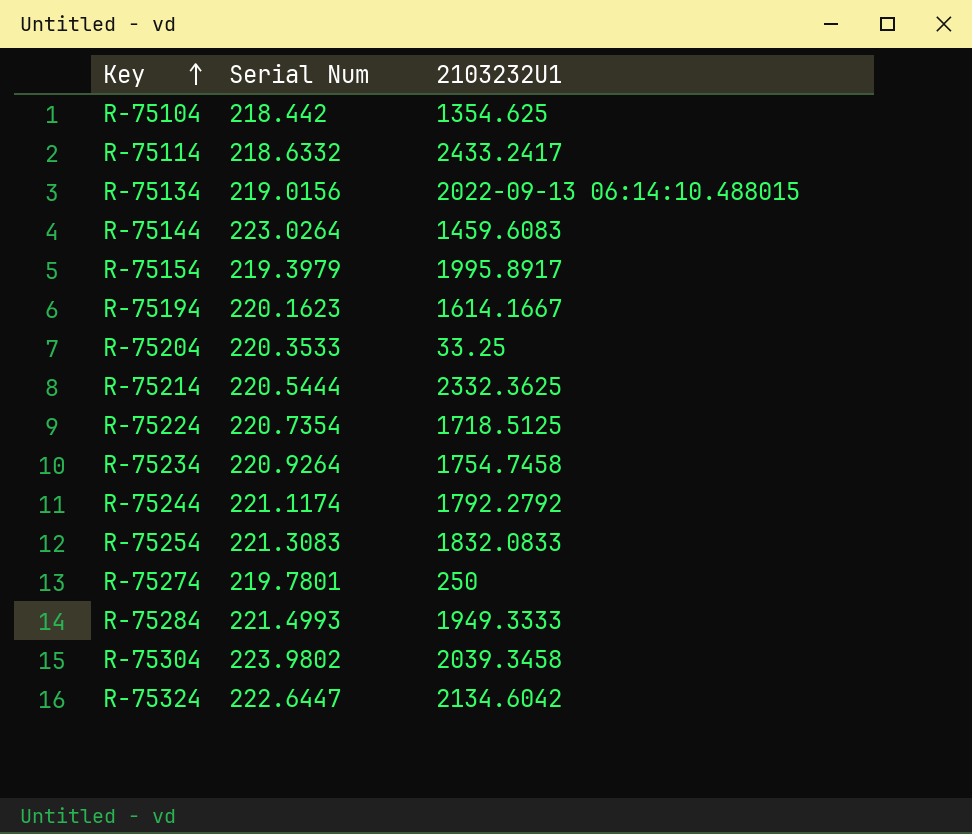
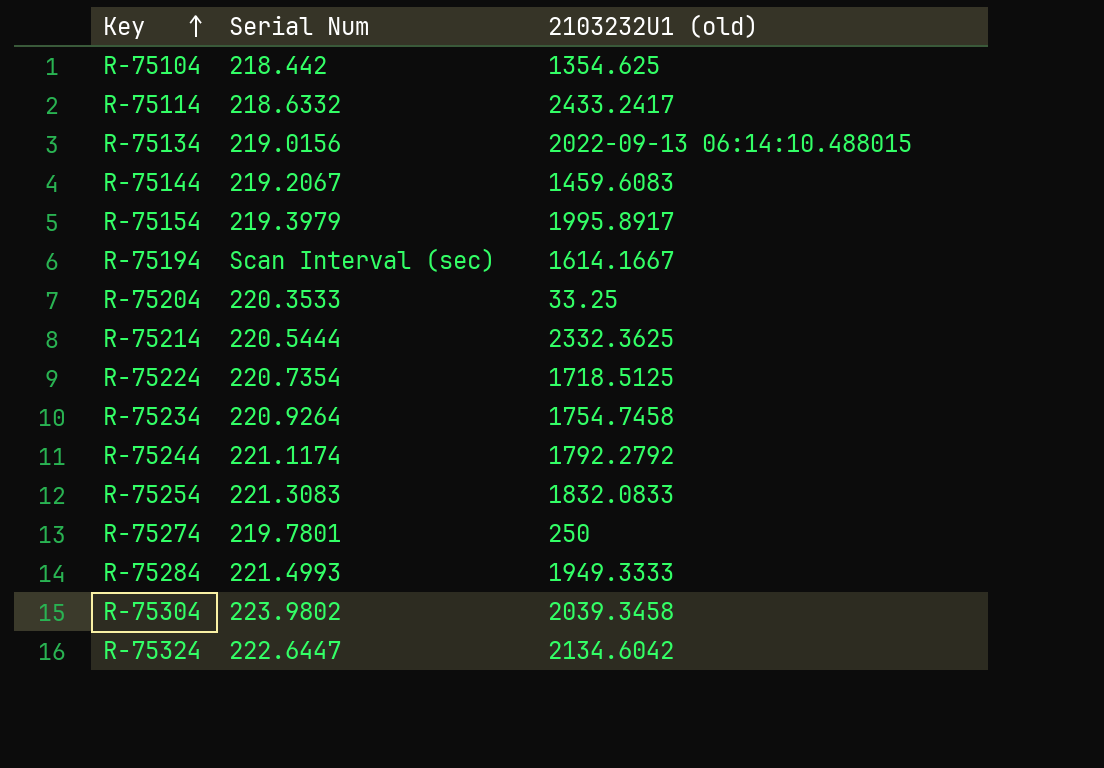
column name: 2103232U1 -> 2103232U1 (old)
R-75144 | Serial Num: 223.0264 -> 219.2067
R-75194 | Serial Num: 220.1623 -> Scan Interval (sec)

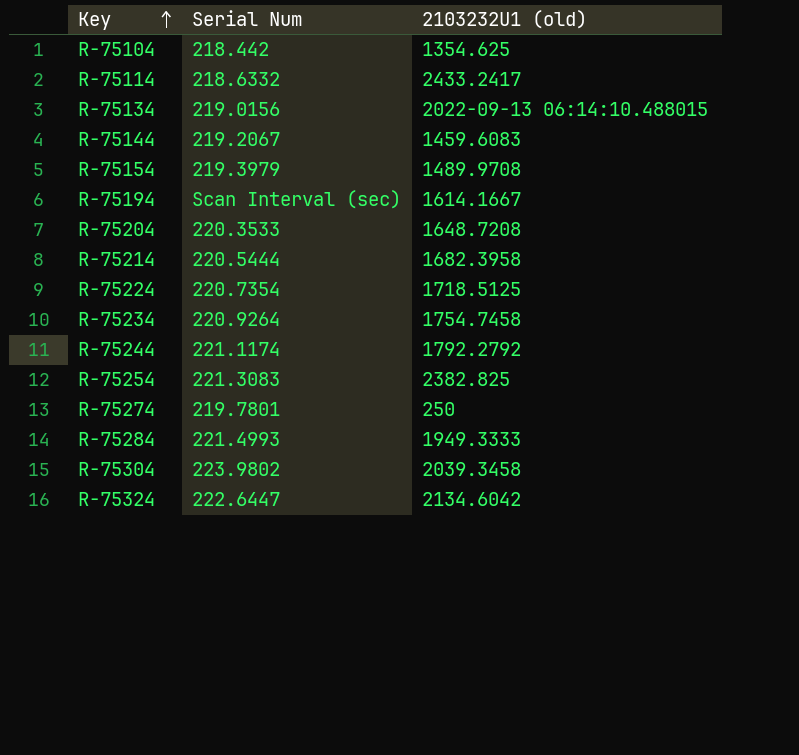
R-75154 | 2103232U1 (old): 1995.8917 -> 1489.9708
R-75204 | 2103232U1 (old): 33.25 -> 1648.7208
R-75214 | 2103232U1 (old): 2332.3625 -> 1682.3958
R-75254 | 2103232U1 (old): 1832.0833 -> 2382.825

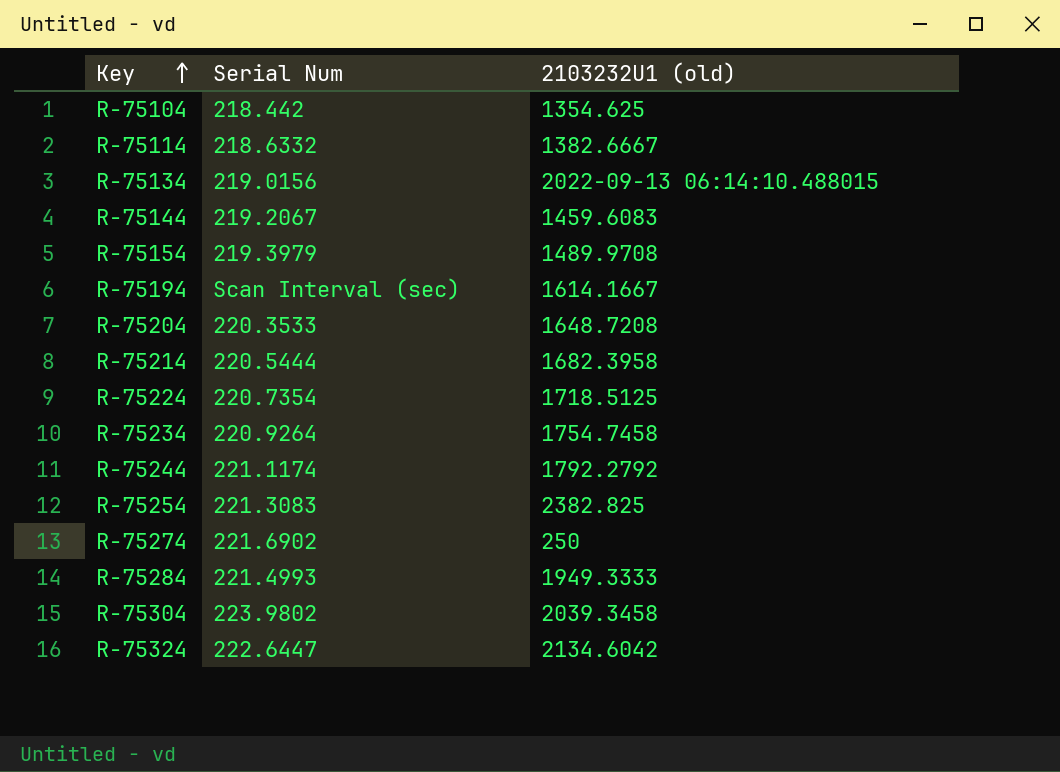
R-75114 | 2103232U1 (old): 2433.2417 -> 1382.6667
R-75274 | Serial Num: 219.7801 -> 221.6902

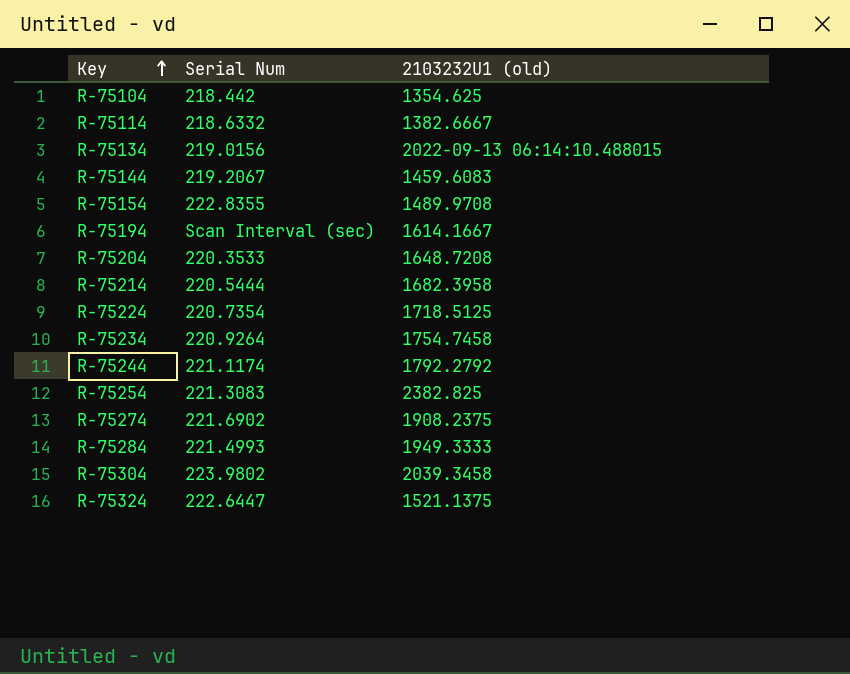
R-75154 | Serial Num: 219.3979 -> 222.8355
R-75274 | 2103232U1 (old): 250 -> 1908.2375
R-75324 | 2103232U1 (old): 2134.6042 -> 1521.1375

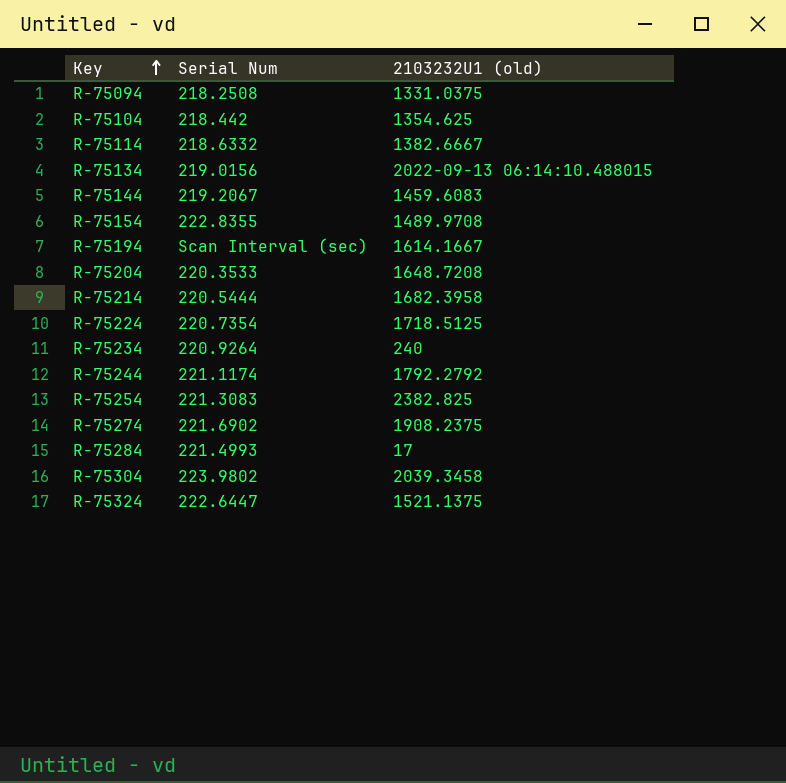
row R-75094: none -> 218.2508 | 1331.0375
R-75234 | 2103232U1 (old): 1754.7458 -> 240
R-75284 | 2103232U1 (old): 1949.3333 -> 17

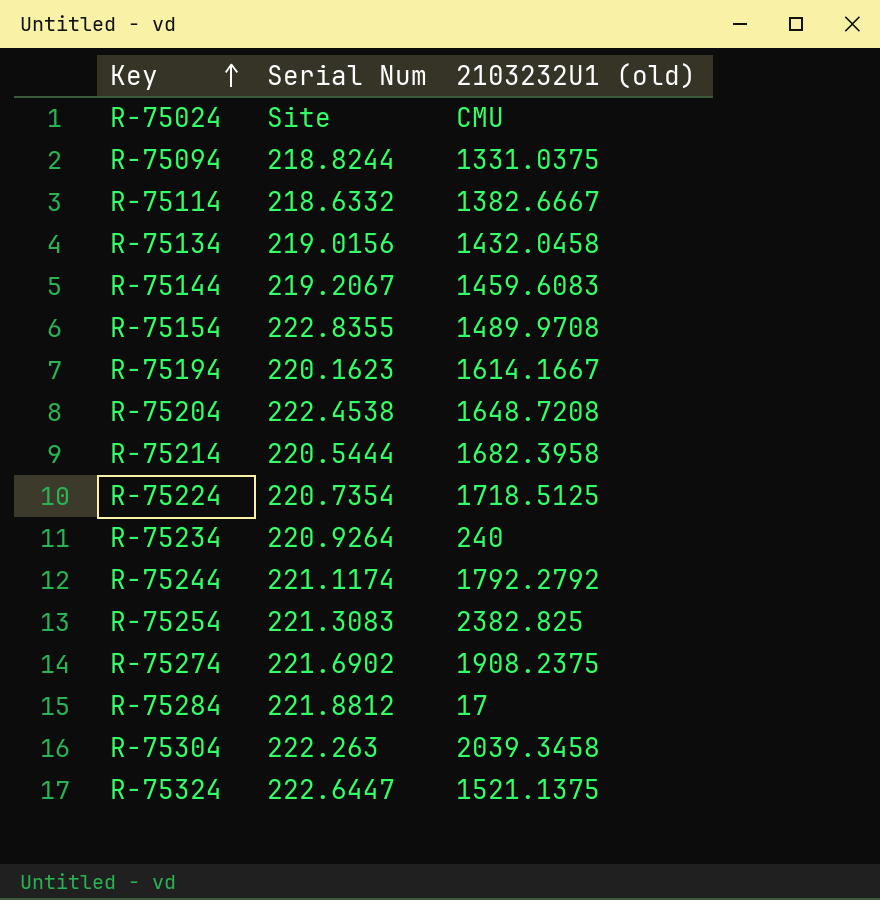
row R-75104: 218.442 | 1354.625 -> none
row R-75024: none -> Site | CMU
R-75094 | Serial Num: 218.2508 -> 218.8244
R-75134 | 2103232U1 (old): 2022-09-13 06:14:10.488015 -> 1432.0458
R-75194 | Serial Num: Scan Interval (sec) -> 220.1623
R-75204 | Serial Num: 220.3533 -> 222.4538
R-75284 | Serial Num: 221.4993 -> 221.8812
R-75304 | Serial Num: 223.9802 -> 222.263

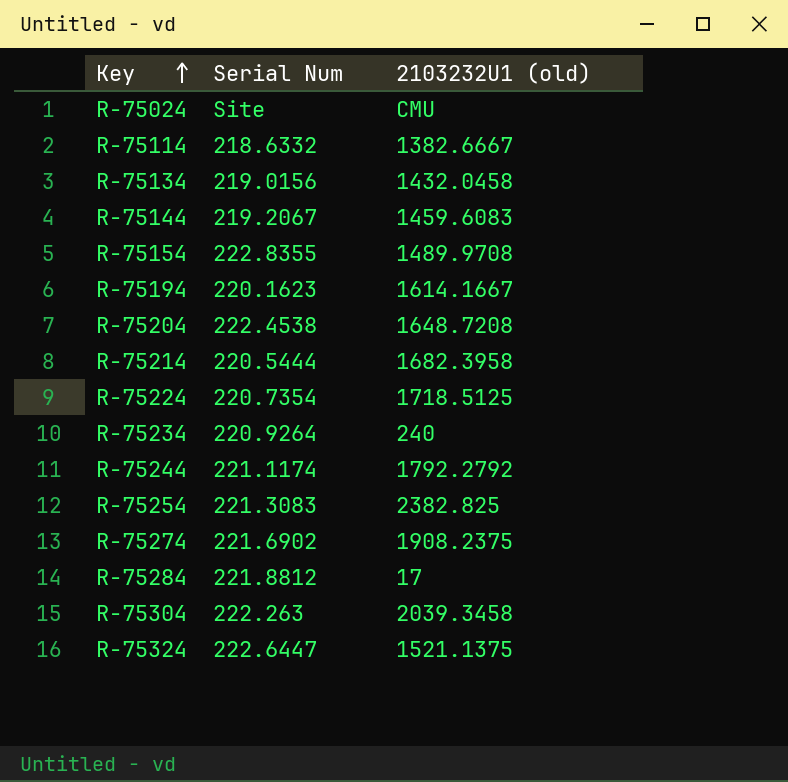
row R-75094: 218.8244 | 1331.0375 -> none

